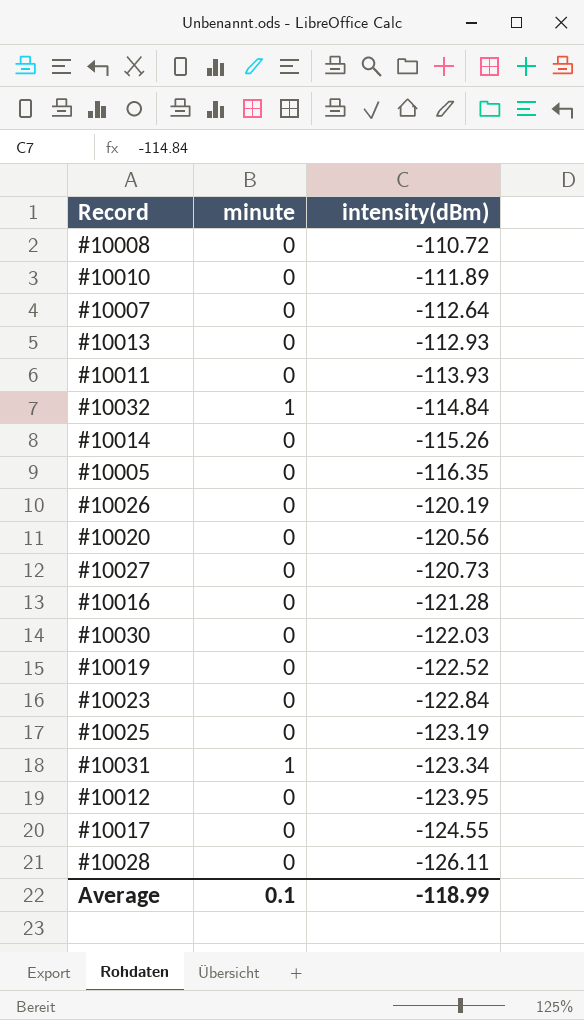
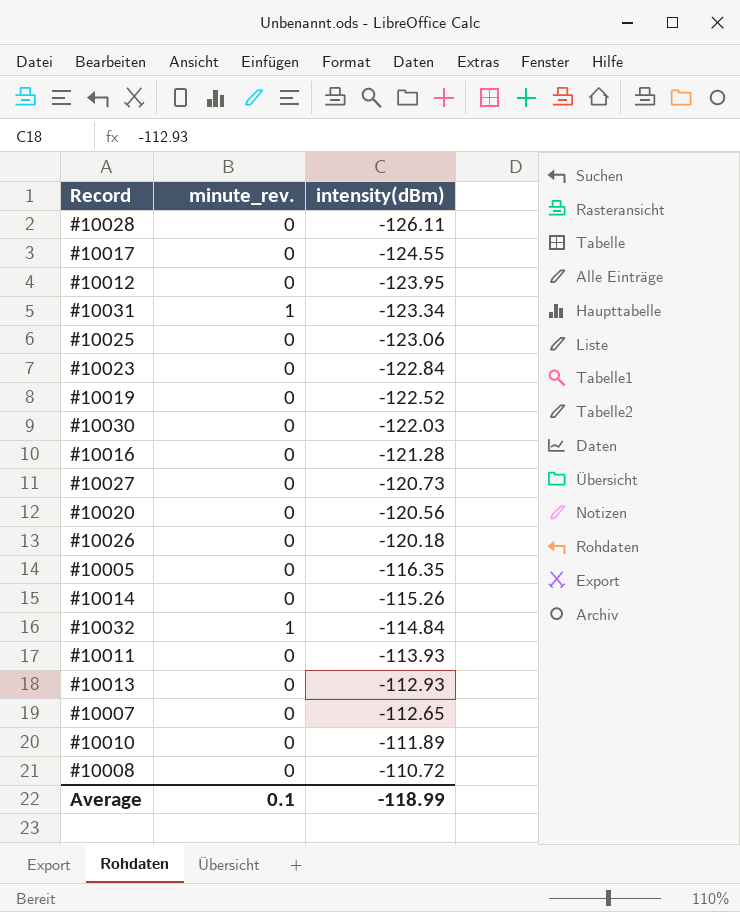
row order: intensity(dBm) descending -> intensity(dBm) ascending
column name: minute -> minute_rev.
#10025 | intensity(dBm): -123.19 -> -123.06
#10026 | intensity(dBm): -120.19 -> -120.18
#10007 | intensity(dBm): -112.64 -> -112.65

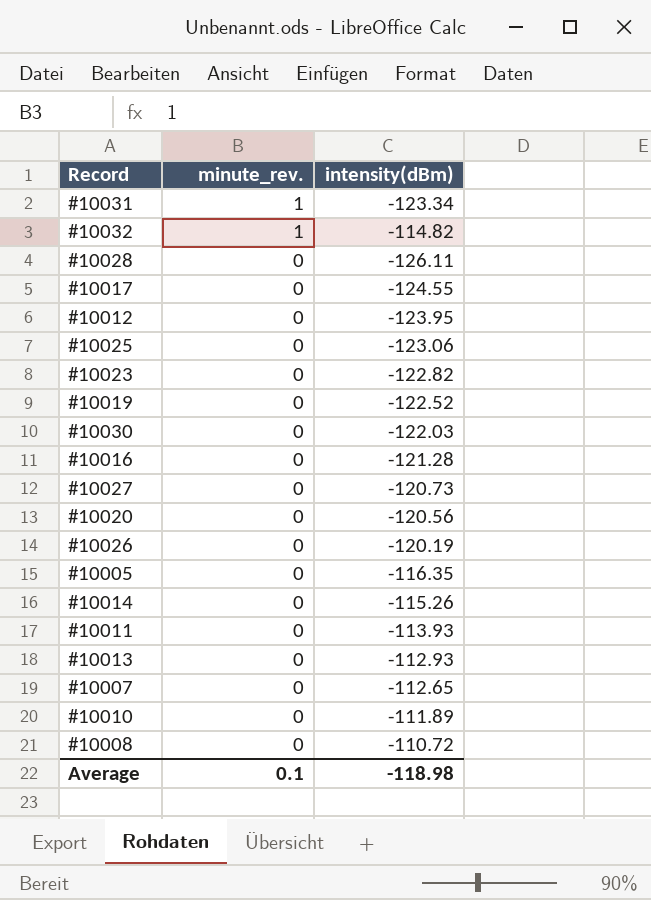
row order: intensity(dBm) ascending -> minute_rev. descending
#10032 | intensity(dBm): -114.84 -> -114.82
#10023 | intensity(dBm): -122.84 -> -122.82
#10026 | intensity(dBm): -120.18 -> -120.19
Average | intensity(dBm): -118.99 -> -118.98

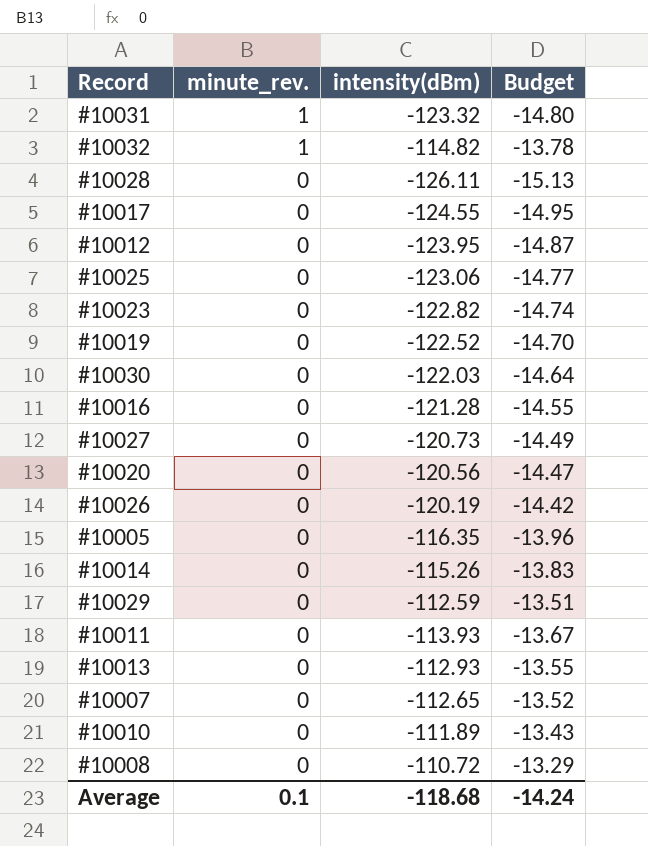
column Budget | formula: none -> [intensity(dBm)] * 0.12
#10031 | intensity(dBm): -123.34 -> -123.32
row #10029: none -> 0 | -112.59 | -13.51
Average | intensity(dBm): -118.98 -> -118.68

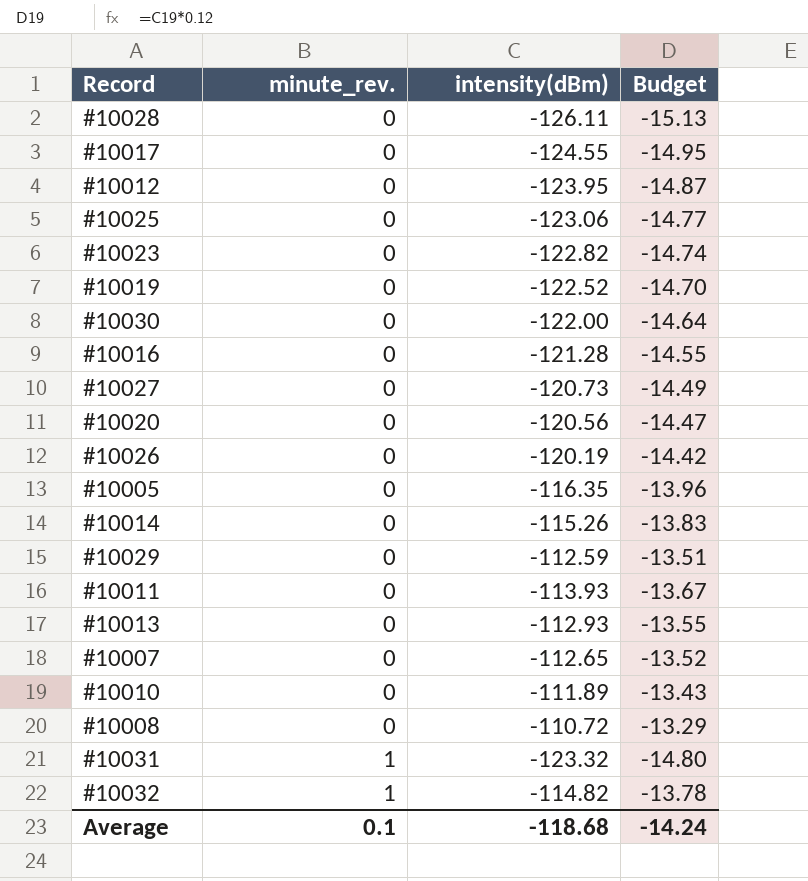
row order: minute_rev. descending -> minute_rev. ascending
#10030 | intensity(dBm): -122.03 -> -122.00

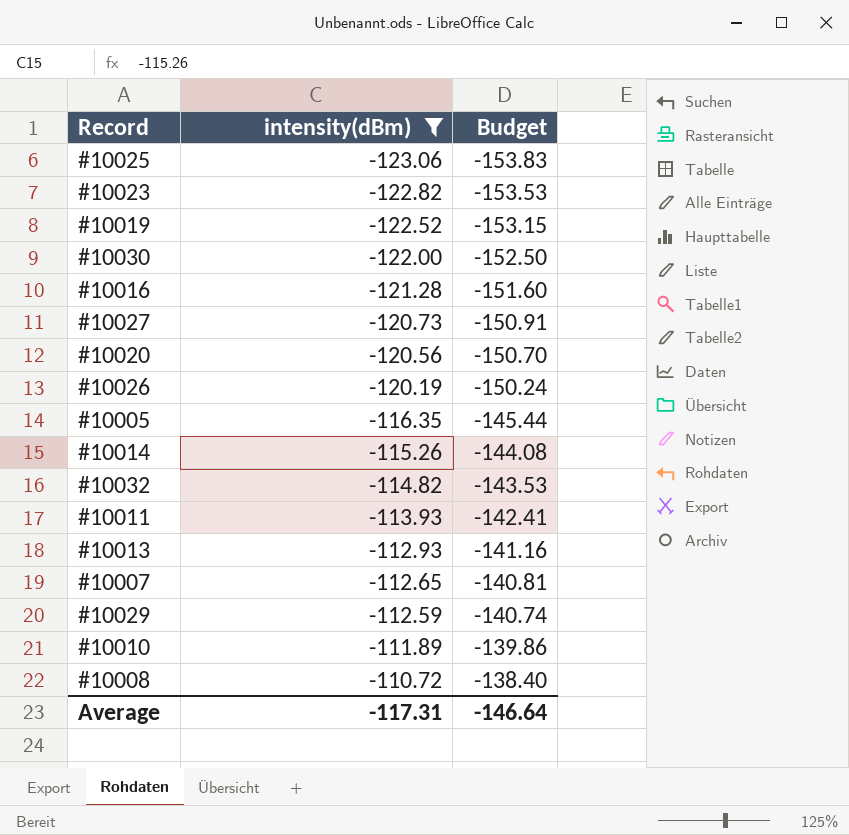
filter: none -> intensity(dBm) >= -123.06
row order: minute_rev. ascending -> intensity(dBm) ascending
column minute_rev. | position: 2 -> none
column Budget | formula: [intensity(dBm)] * 0.12 -> [intensity(dBm)] * 1.25
Average | intensity(dBm): -118.68 -> -117.31
Average | Budget: -14.24 -> -146.64

